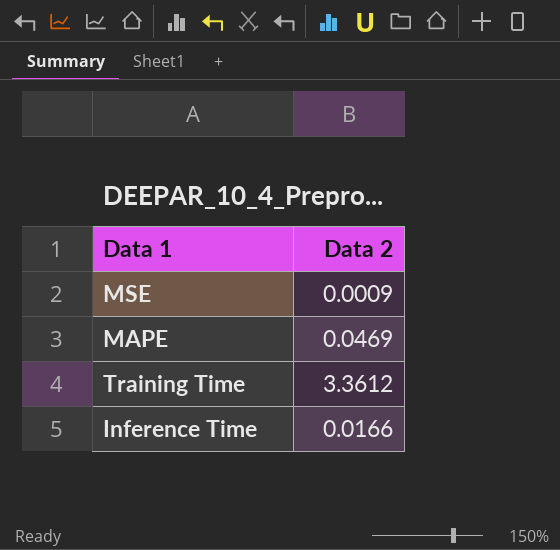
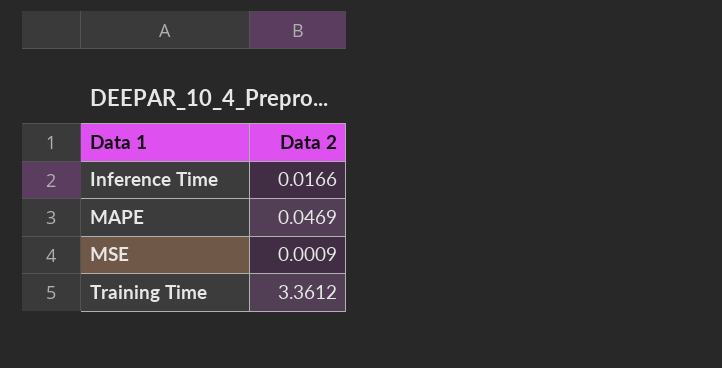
row order: none -> Data 1 ascending

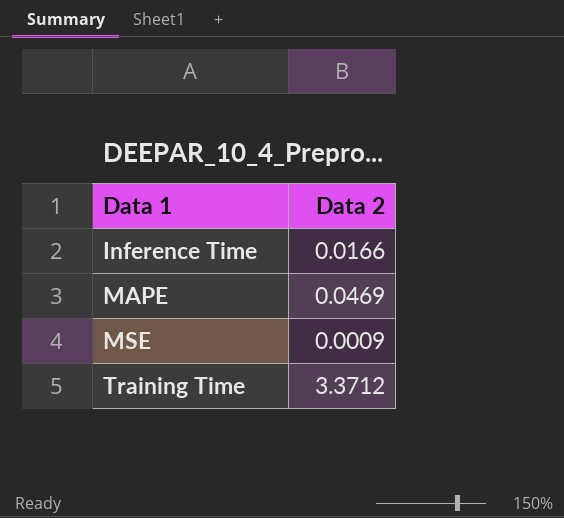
Training Time | Data 2: 3.3612 -> 3.3712

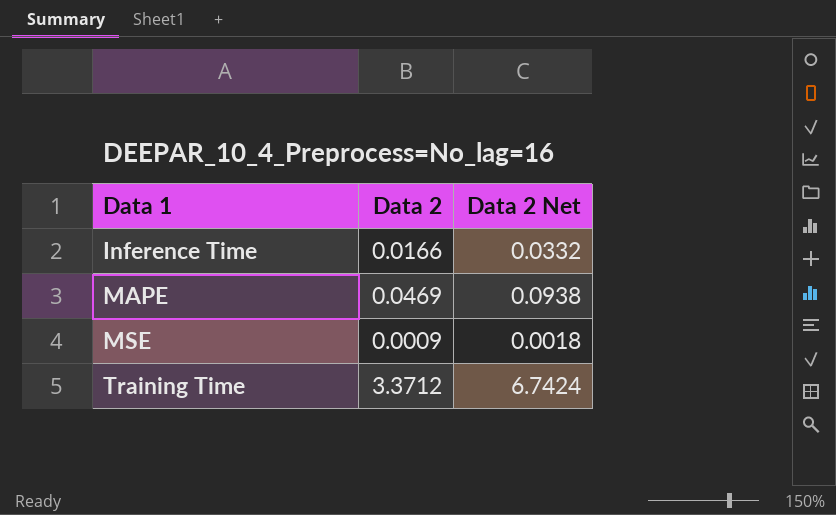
column Data 2 Net | formula: none -> [Data 2] * 2

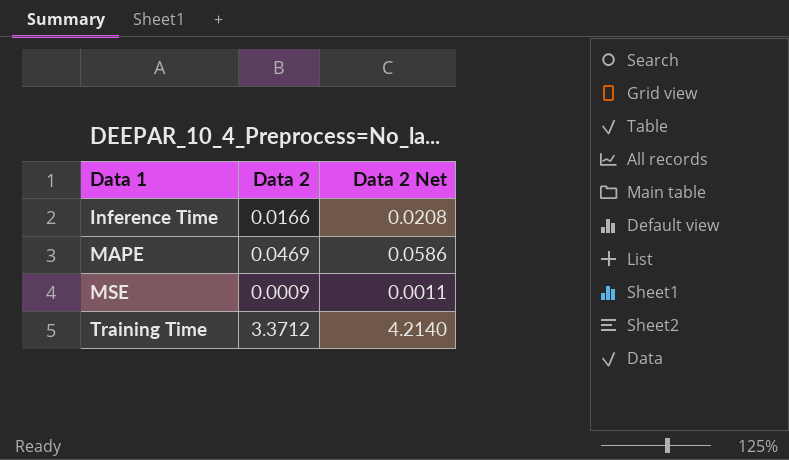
column Data 2 Net | formula: [Data 2] * 2 -> [Data 2] * 1.25

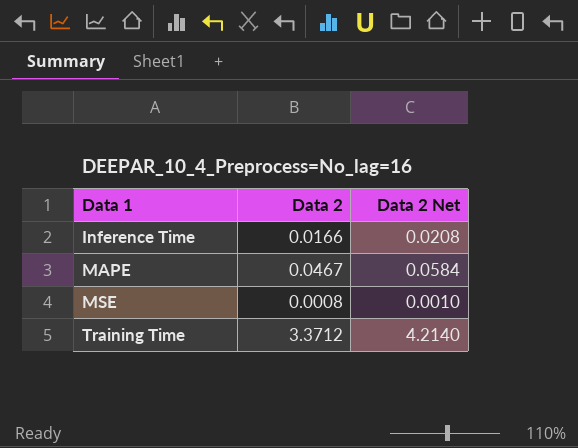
MAPE | Data 2: 0.0469 -> 0.0467
MAPE | Data 2 Net: 0.0586 -> 0.0584
MSE | Data 2: 0.0009 -> 0.0008
MSE | Data 2 Net: 0.0011 -> 0.0010

